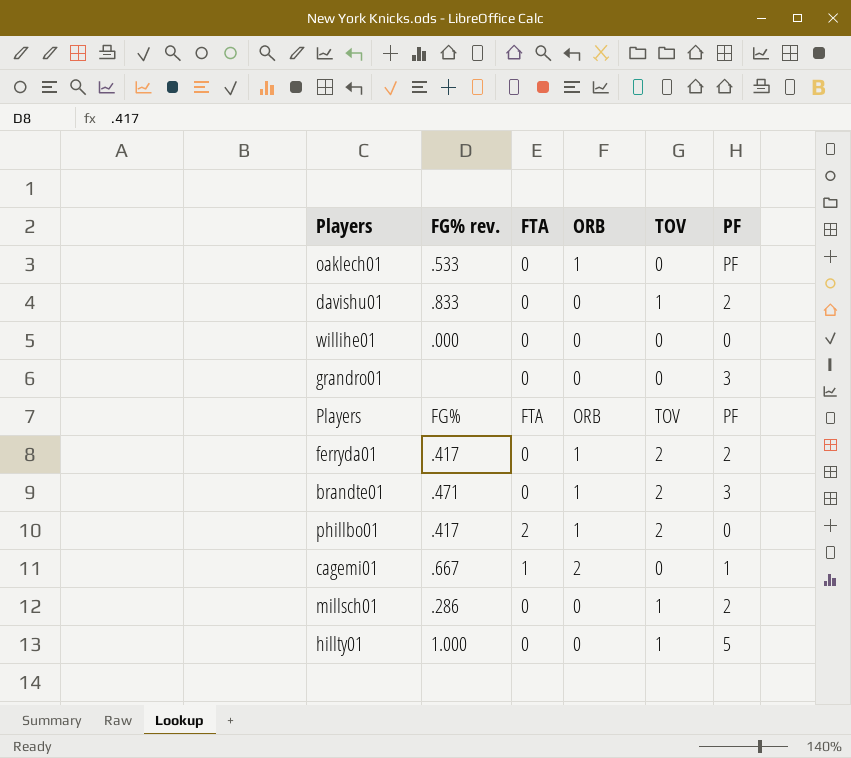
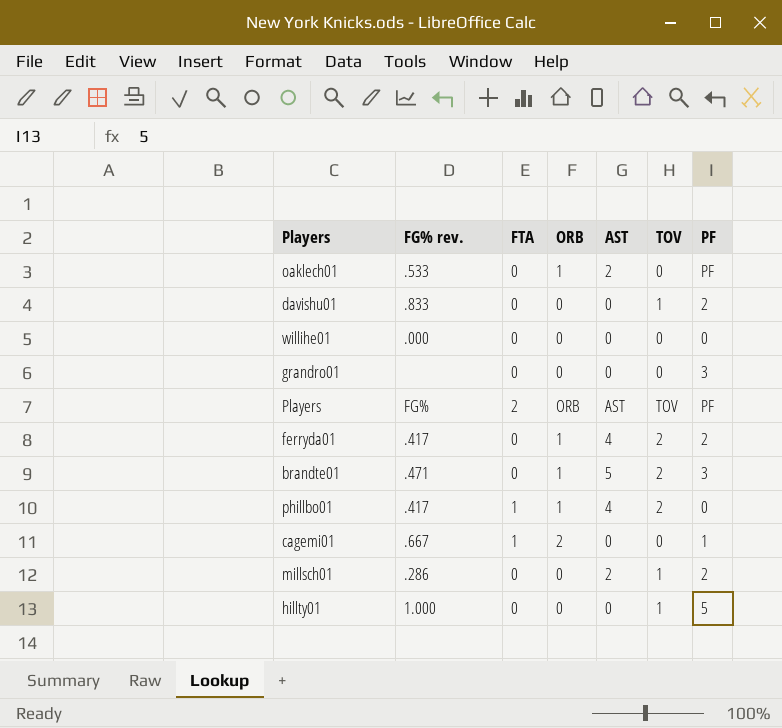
column AST | position: none -> 5
Players | FTA: FTA -> 2
phillbo01 | FTA: 2 -> 1

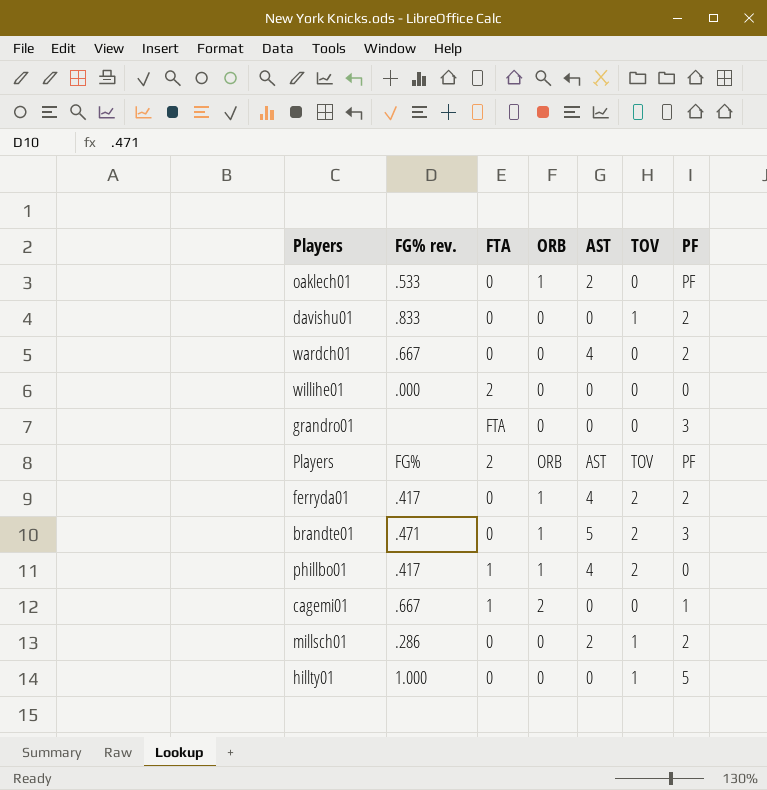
row wardch01: none -> .667 | 0 | 0 | 4 | 0 | 2
willihe01 | FTA: 0 -> 2
grandro01 | FTA: 0 -> FTA

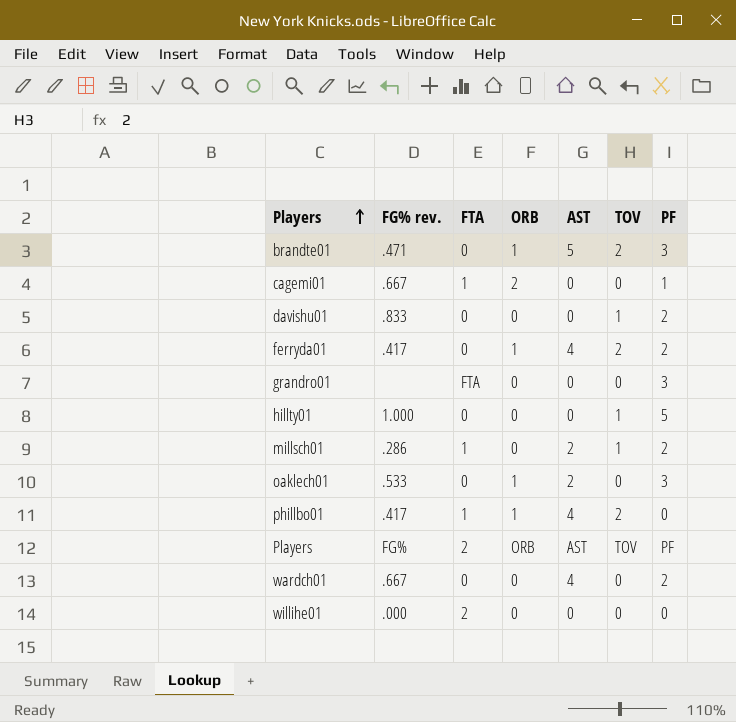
row order: none -> Players ascending
millsch01 | FTA: 0 -> 1
oaklech01 | PF: PF -> 3

